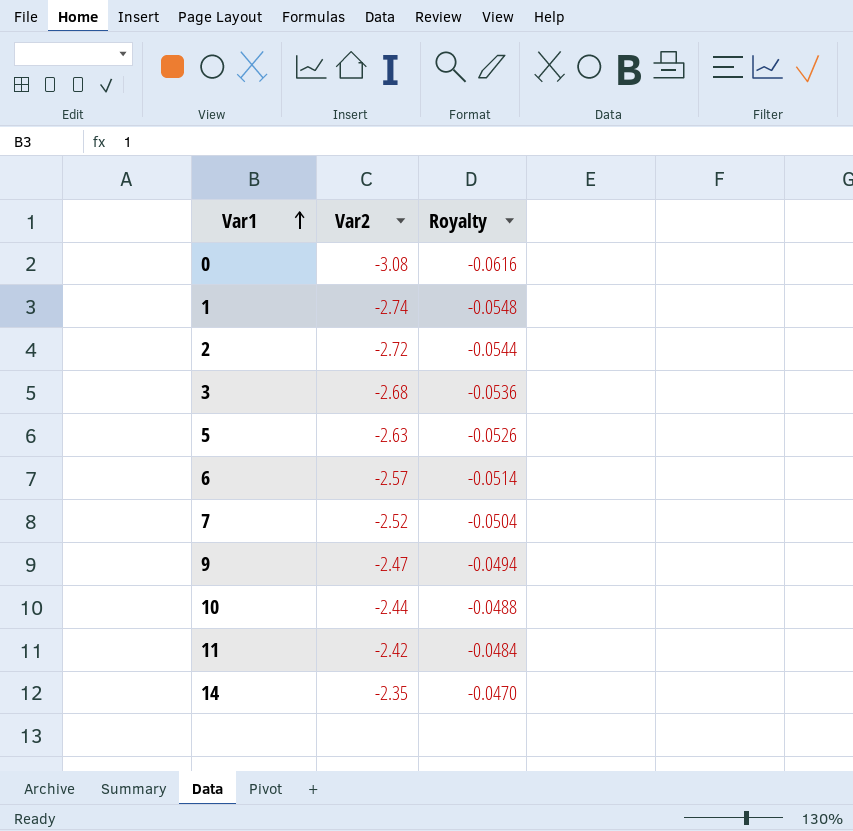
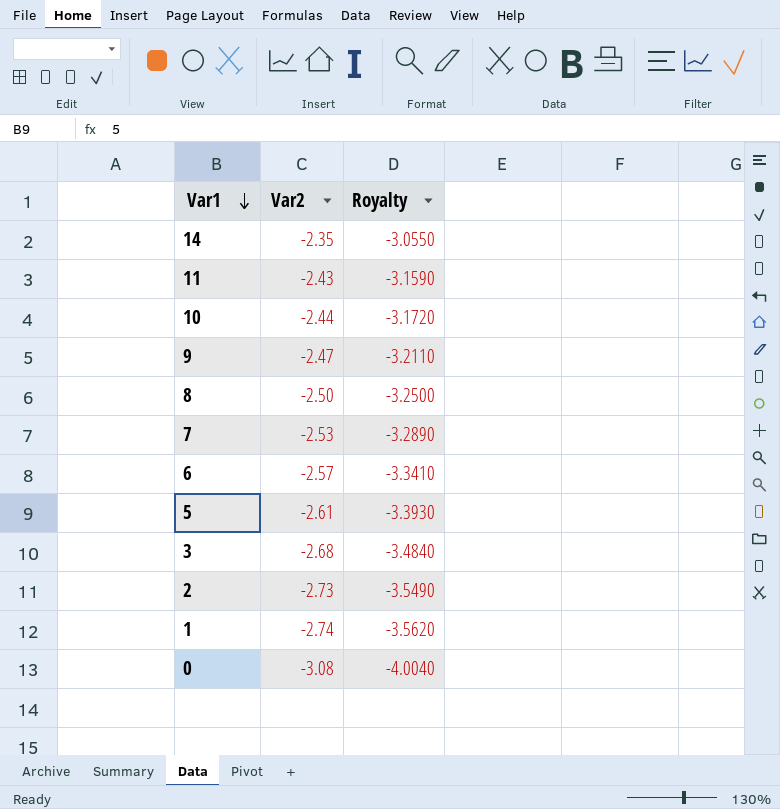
row order: Var1 ascending -> Var1 descending
column Royalty | formula: [Var2] * 0.02 -> [Var2] * 1.3
11 | Var2: -2.42 -> -2.43
row 8: none -> -2.50 | -3.2500
7 | Var2: -2.52 -> -2.53
5 | Var2: -2.63 -> -2.61
2 | Var2: -2.72 -> -2.73

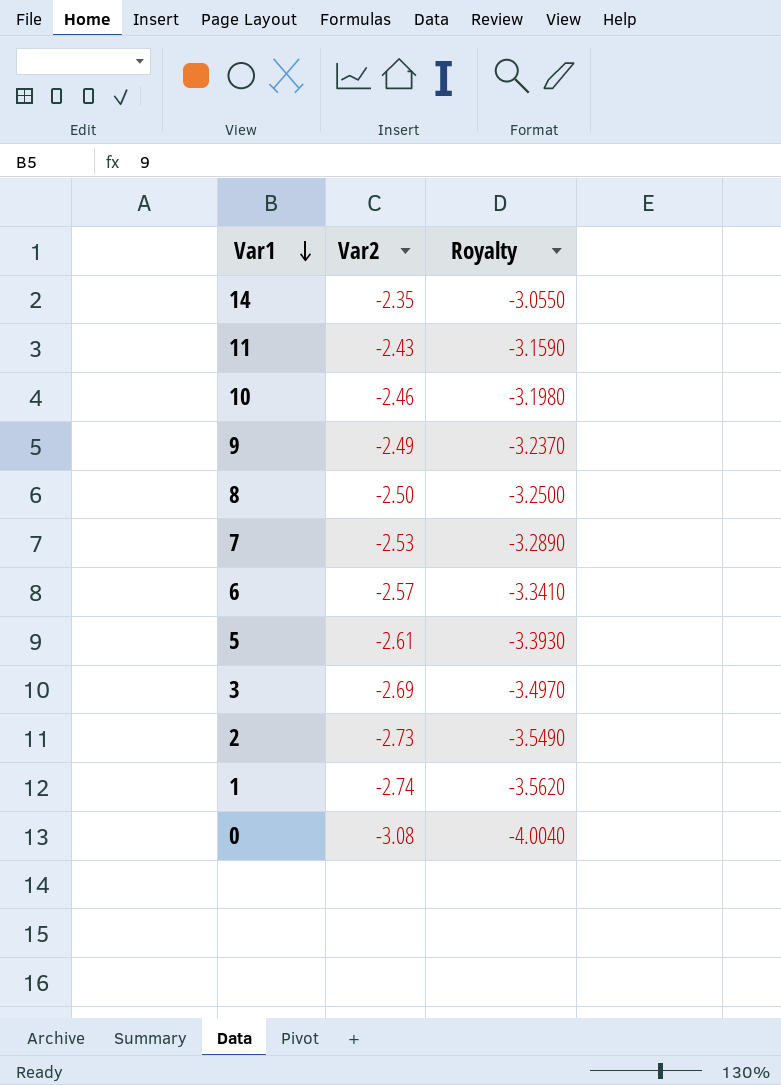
10 | Var2: -2.44 -> -2.46
10 | Royalty: -3.1720 -> -3.1980
9 | Var2: -2.47 -> -2.49
9 | Royalty: -3.2110 -> -3.2370
3 | Var2: -2.68 -> -2.69
3 | Royalty: -3.4840 -> -3.4970

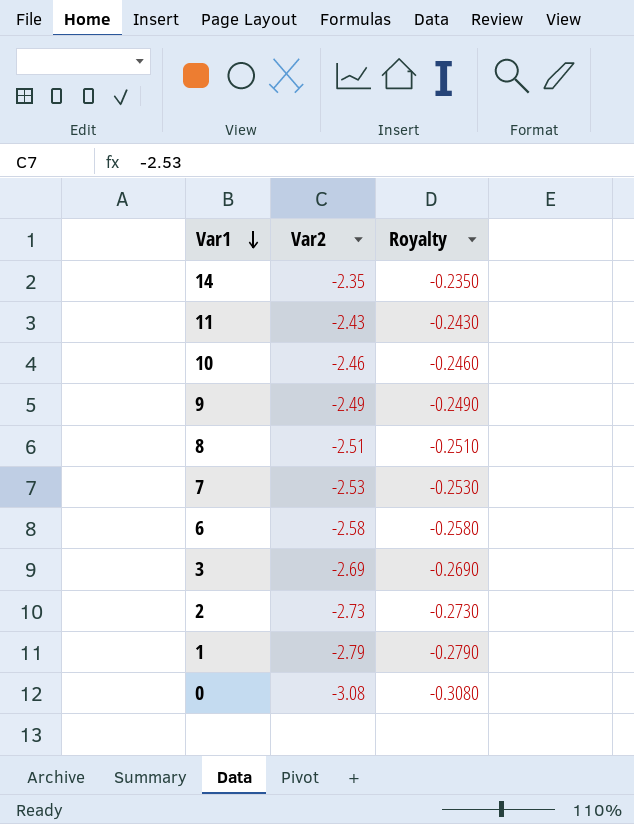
column Royalty | formula: [Var2] * 1.3 -> [Var2] * 0.1
row 5: -2.61 | -3.3930 -> none
8 | Var2: -2.50 -> -2.51
6 | Var2: -2.57 -> -2.58
1 | Var2: -2.74 -> -2.79

